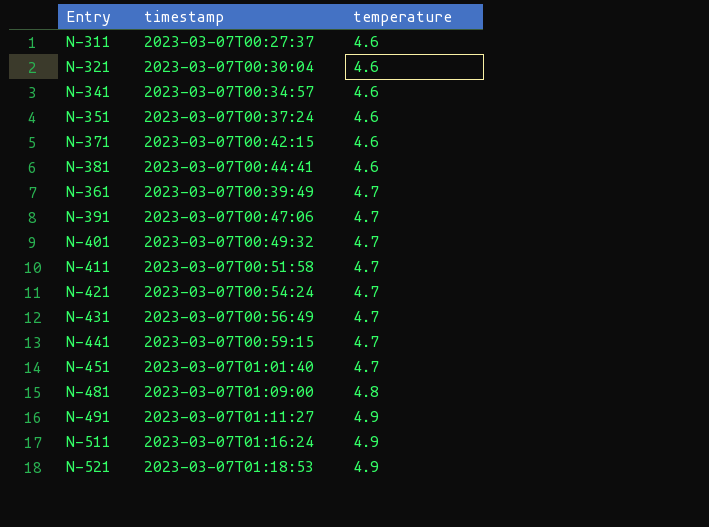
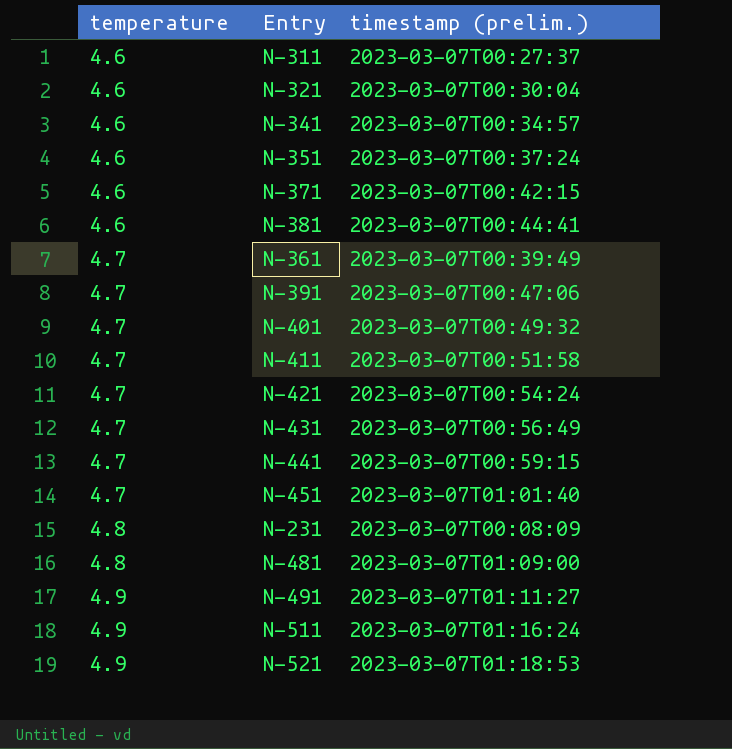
column temperature | position: 3 -> 1
column name: timestamp -> timestamp (prelim.)
row N-231: none -> 4.8 | 2023-03-07T00:08:09

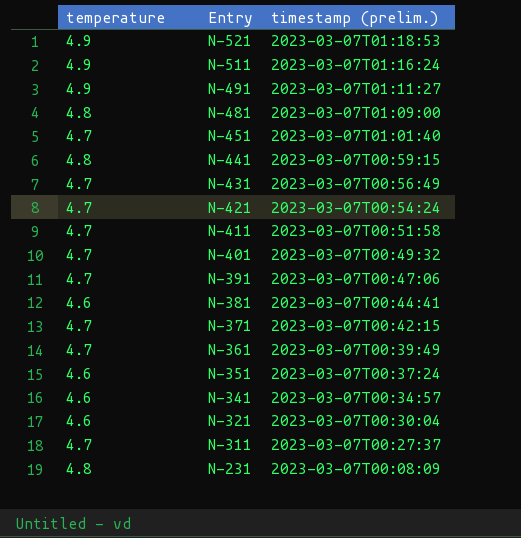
row order: temperature ascending -> Entry descending
N-441 | temperature: 4.7 -> 4.8
N-371 | temperature: 4.6 -> 4.7
N-311 | temperature: 4.6 -> 4.7

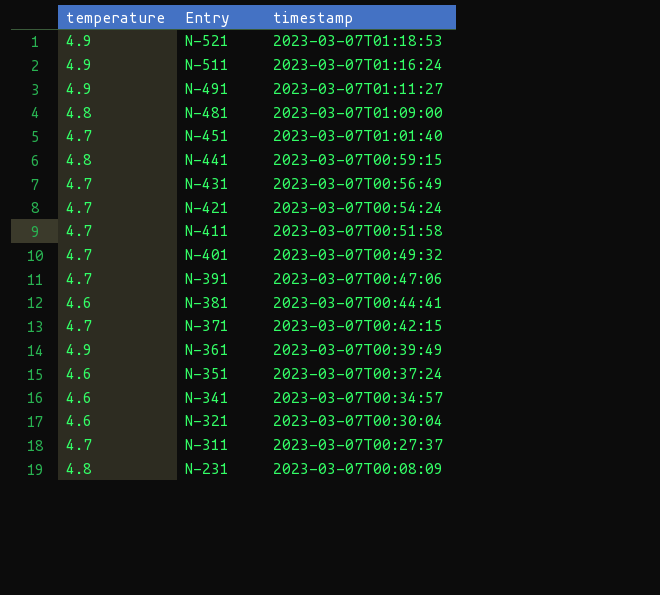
column name: timestamp (prelim.) -> timestamp
N-361 | temperature: 4.7 -> 4.9

